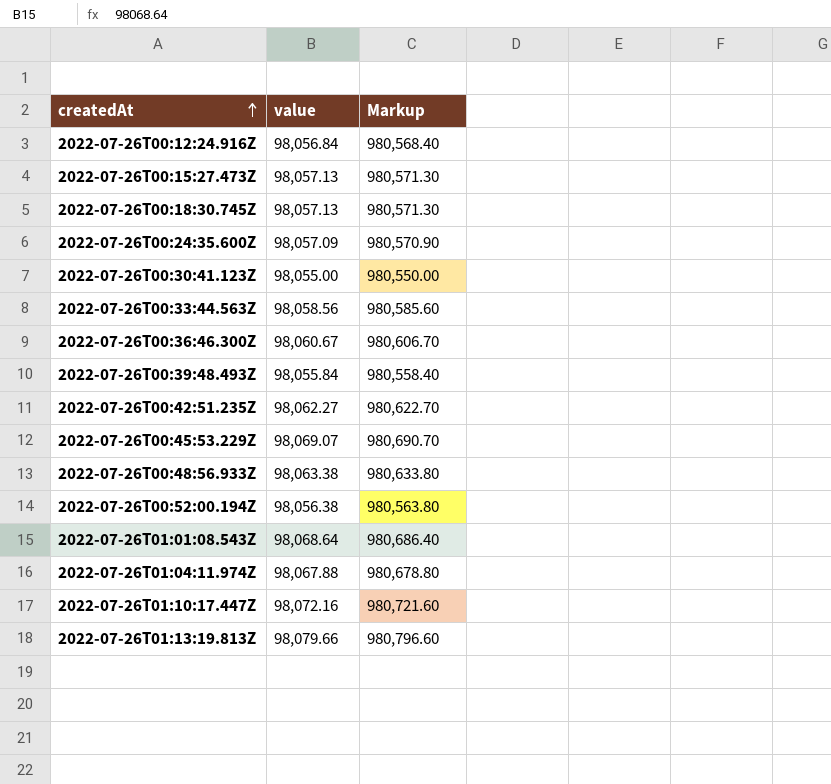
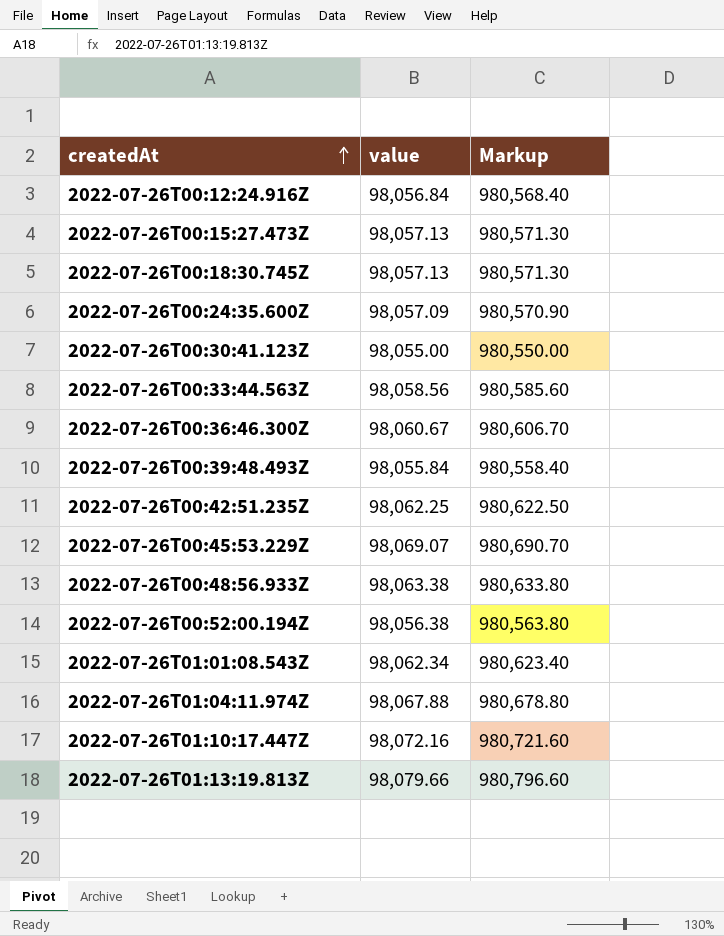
2022-07-26T00:42:51.235Z | value: 98,062.27 -> 98,062.25
2022-07-26T00:42:51.235Z | Markup: 980,622.70 -> 980,622.50
2022-07-26T01:01:08.543Z | value: 98,068.64 -> 98,062.34
2022-07-26T01:01:08.543Z | Markup: 980,686.40 -> 980,623.40

